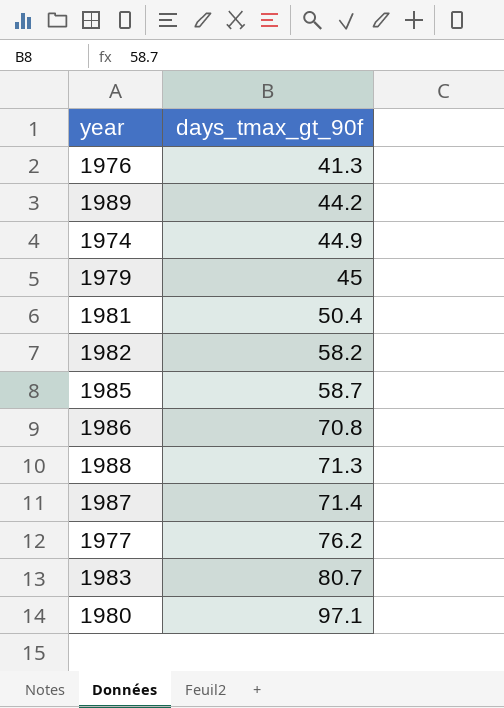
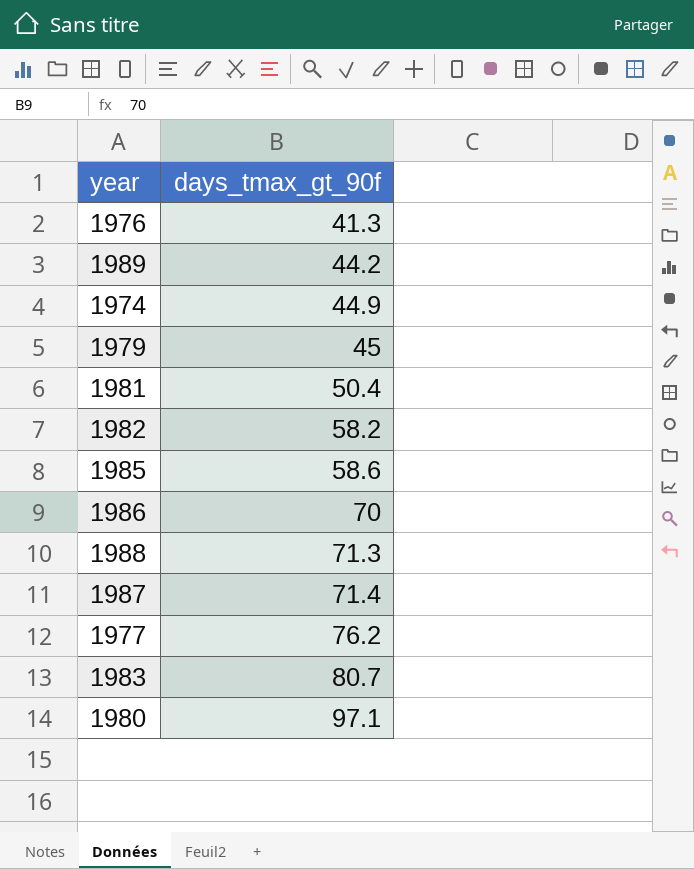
1985 | days_tmax_gt_90f: 58.7 -> 58.6
1986 | days_tmax_gt_90f: 70.8 -> 70

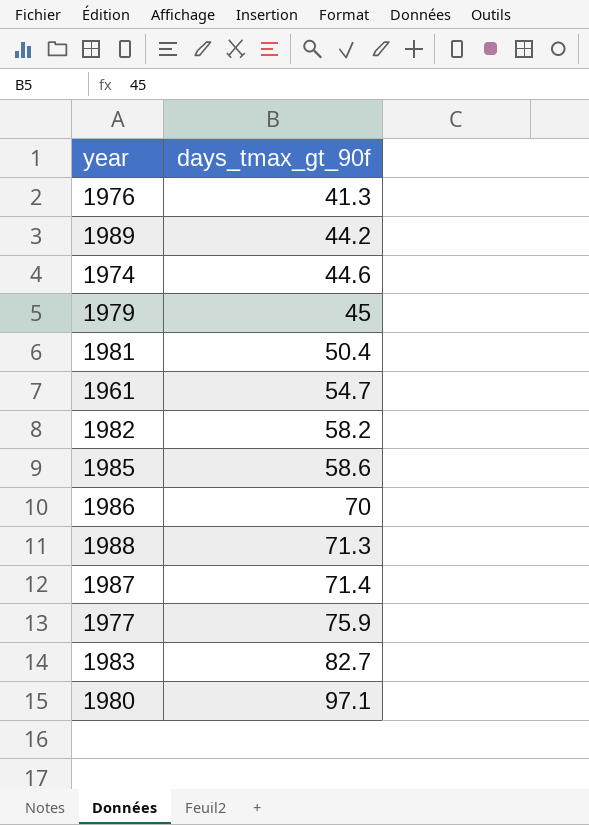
1974 | days_tmax_gt_90f: 44.9 -> 44.6
row 1961: none -> 54.7
1977 | days_tmax_gt_90f: 76.2 -> 75.9
1983 | days_tmax_gt_90f: 80.7 -> 82.7

